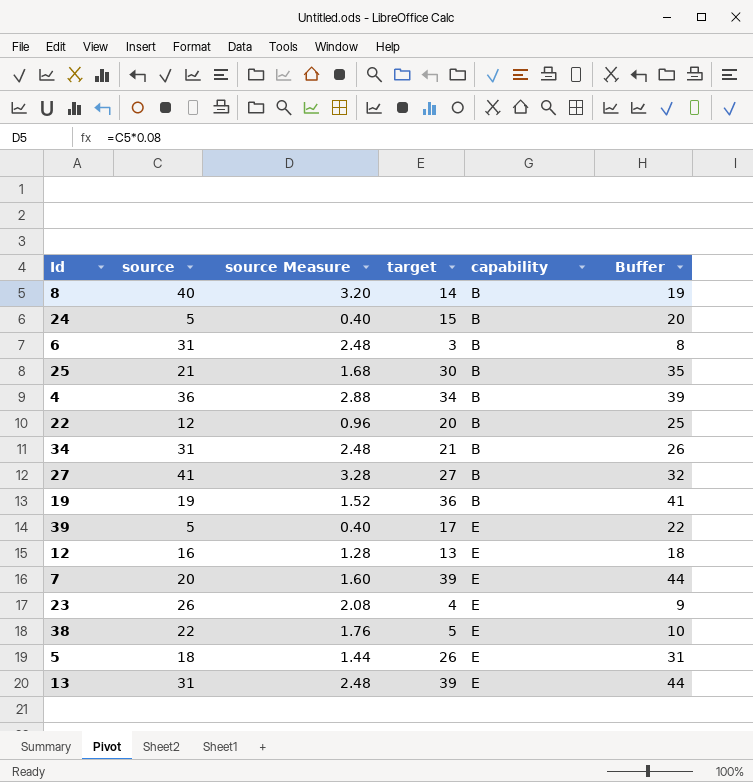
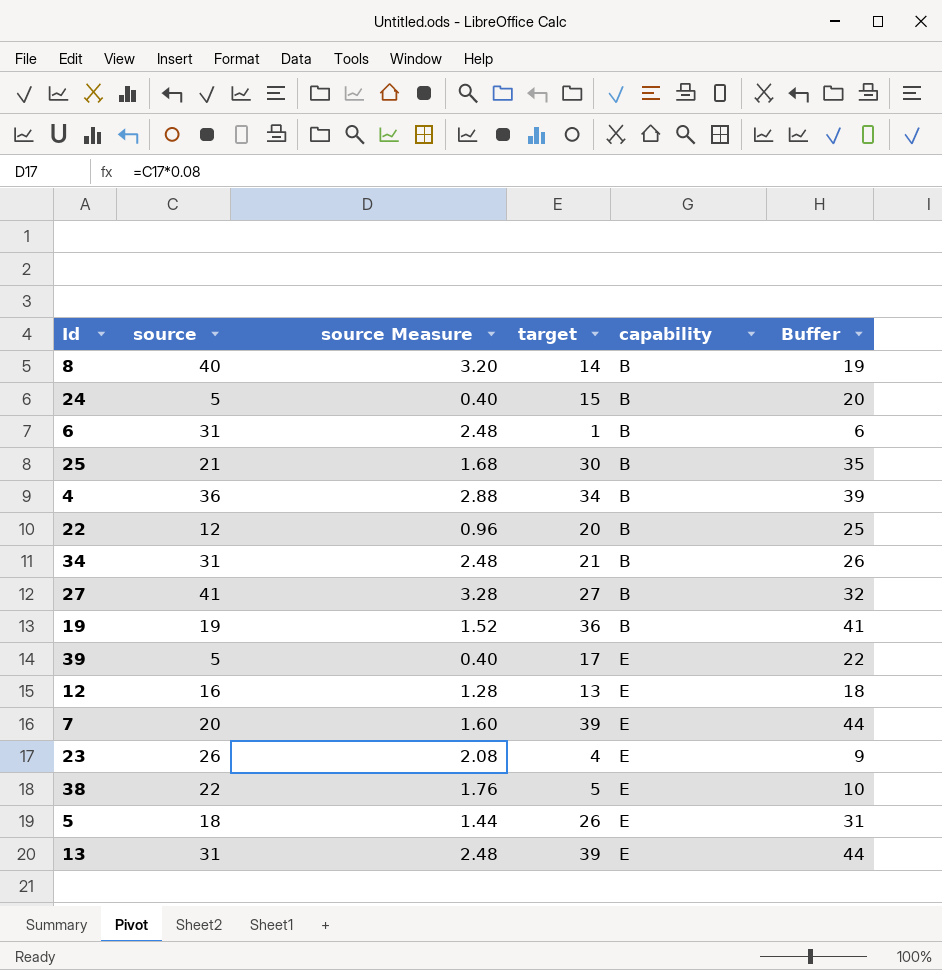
6 | target: 3 -> 1
6 | Buffer: 8 -> 6

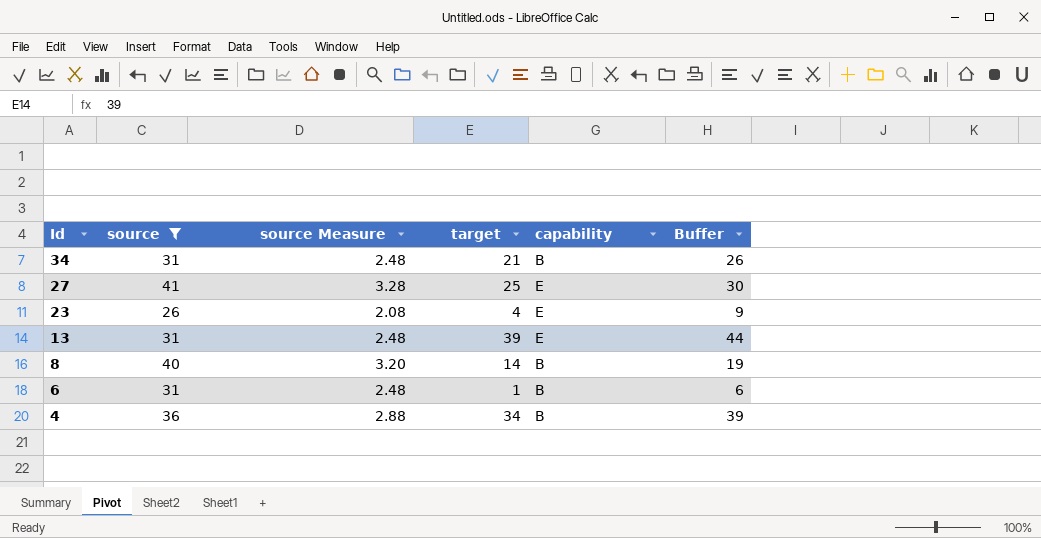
filter: none -> source >= 26
row order: capability ascending -> Id descending
27 | target: 27 -> 25
27 | capability: B -> E
27 | Buffer: 32 -> 30

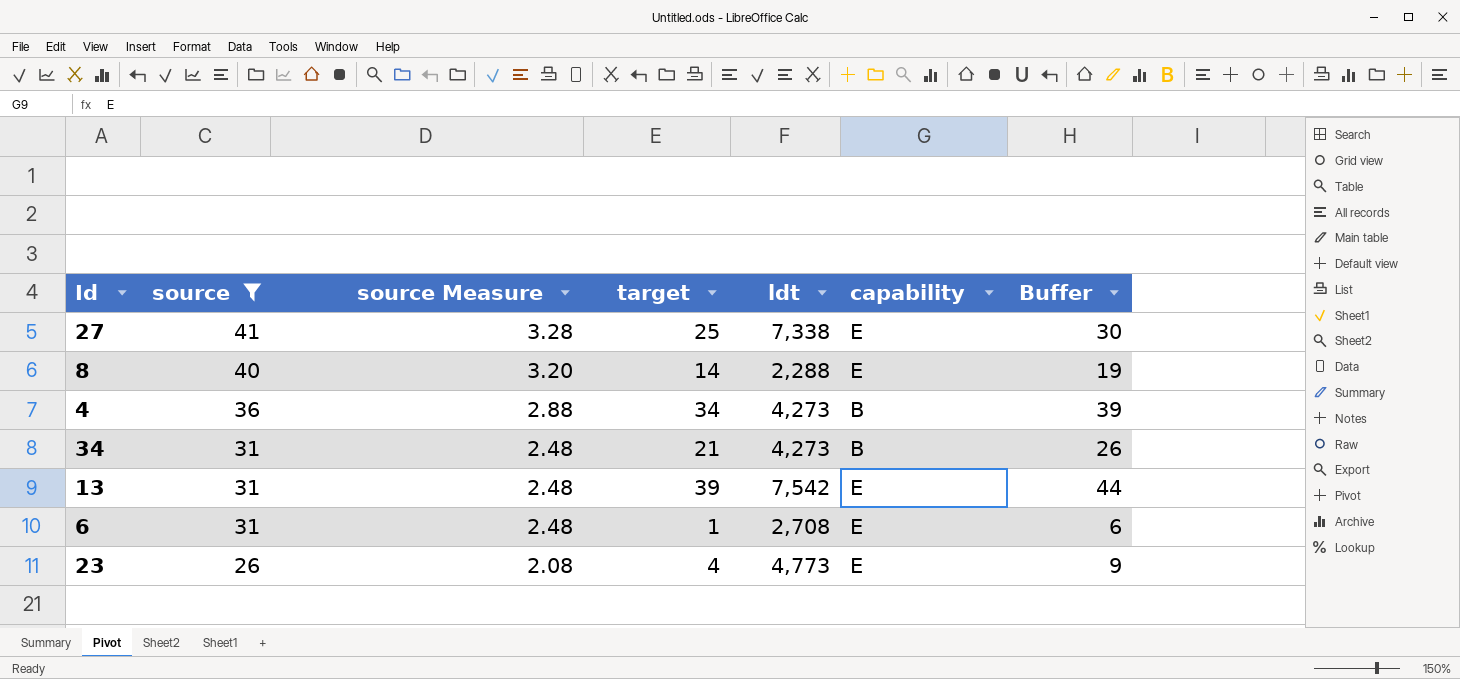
row order: Id descending -> source descending
column ldt | position: none -> 5
8 | capability: B -> E
6 | capability: B -> E

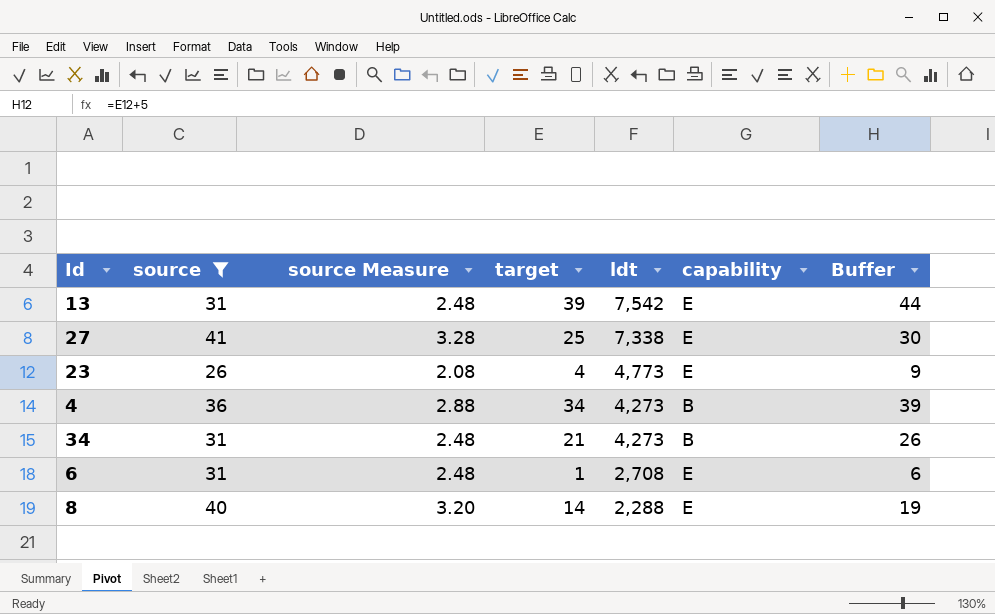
row order: source descending -> ldt descending

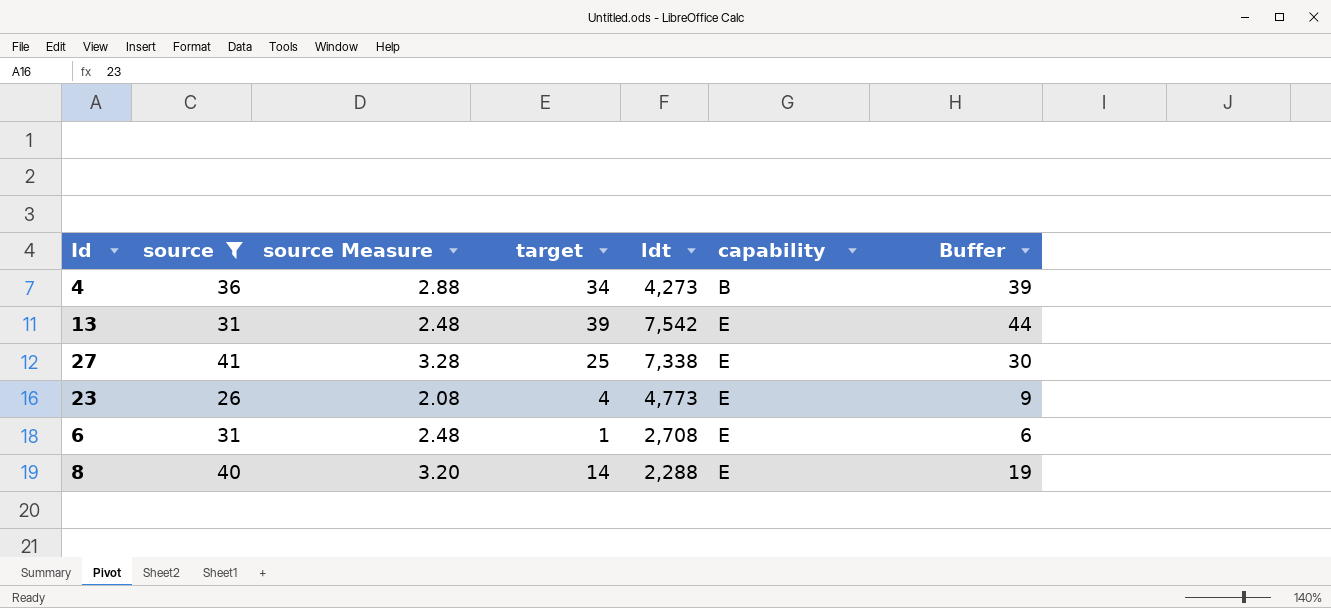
row order: ldt descending -> capability ascending
row 34: 31 | 2.48 | 21 | 4,273 | B | 26 -> none

